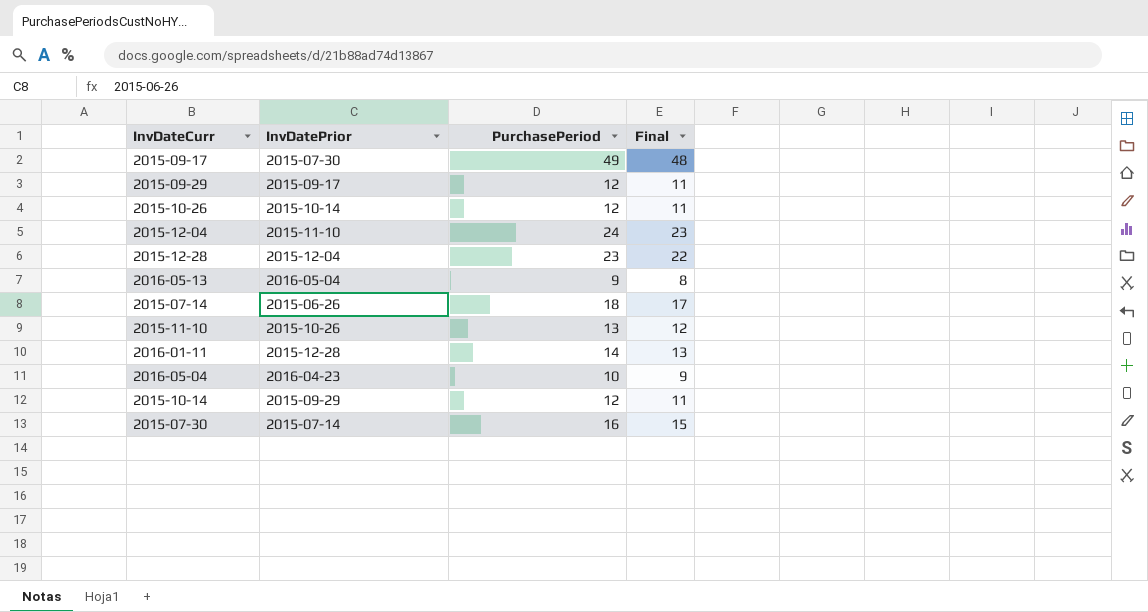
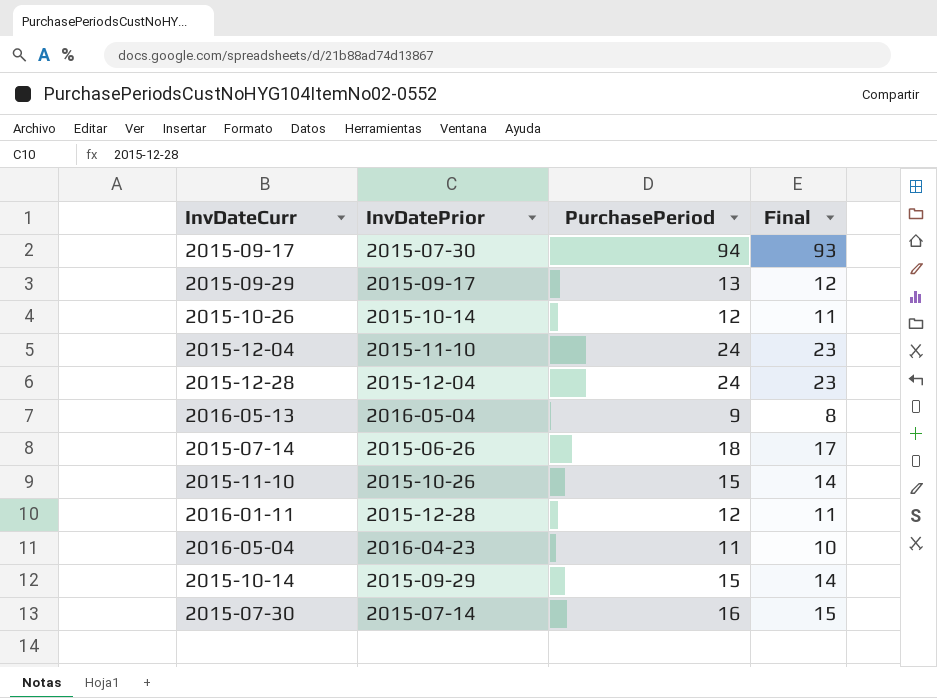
2015-09-17 | PurchasePeriod: 49 -> 94
2015-09-17 | Final: 48 -> 93
2015-09-29 | PurchasePeriod: 12 -> 13
2015-09-29 | Final: 11 -> 12
2015-12-28 | PurchasePeriod: 23 -> 24
2015-12-28 | Final: 22 -> 23
2015-11-10 | PurchasePeriod: 13 -> 15
2015-11-10 | Final: 12 -> 14
2016-01-11 | PurchasePeriod: 14 -> 12
2016-01-11 | Final: 13 -> 11
2016-05-04 | PurchasePeriod: 10 -> 11
2016-05-04 | Final: 9 -> 10
2015-10-14 | PurchasePeriod: 12 -> 15
2015-10-14 | Final: 11 -> 14

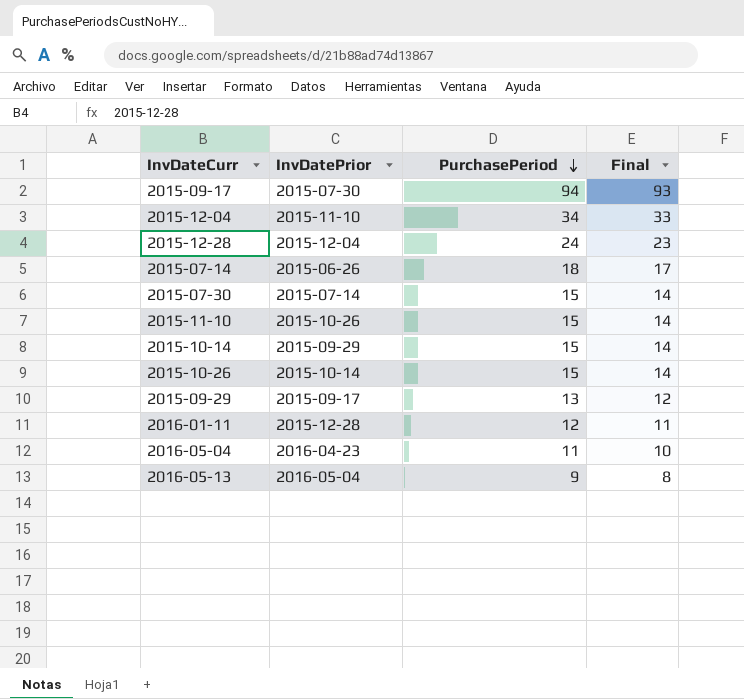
row order: none -> PurchasePeriod descending
2015-12-04 | PurchasePeriod: 24 -> 34
2015-12-04 | Final: 23 -> 33
2015-07-30 | PurchasePeriod: 16 -> 15
2015-07-30 | Final: 15 -> 14
2015-10-26 | PurchasePeriod: 12 -> 15
2015-10-26 | Final: 11 -> 14

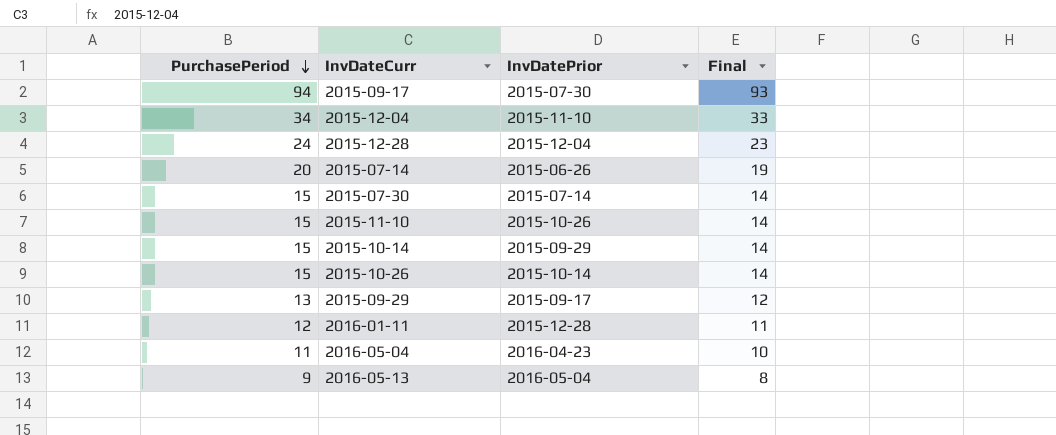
column PurchasePeriod | position: 3 -> 1
2015-07-14 | PurchasePeriod: 18 -> 20
2015-07-14 | Final: 17 -> 19

